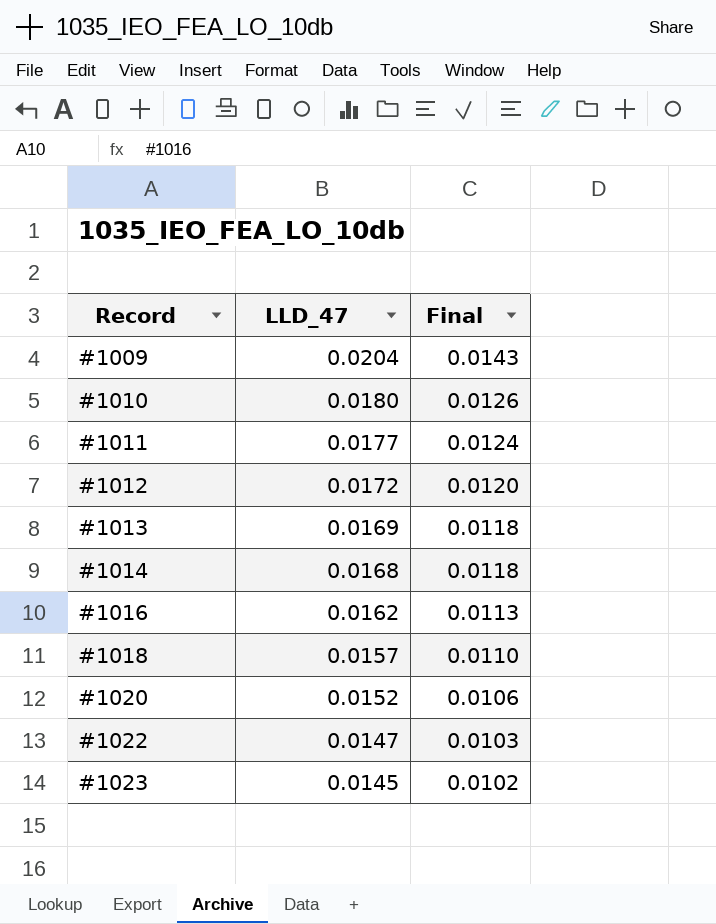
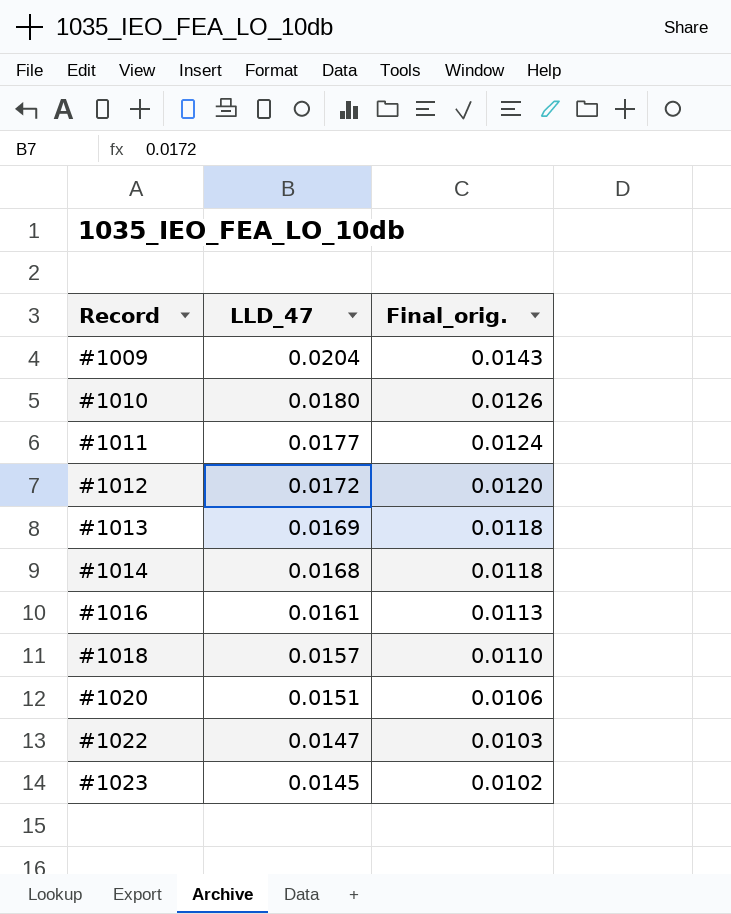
column name: Final -> Final_orig.
#1016 | LLD_47: 0.0162 -> 0.0161
#1020 | LLD_47: 0.0152 -> 0.0151

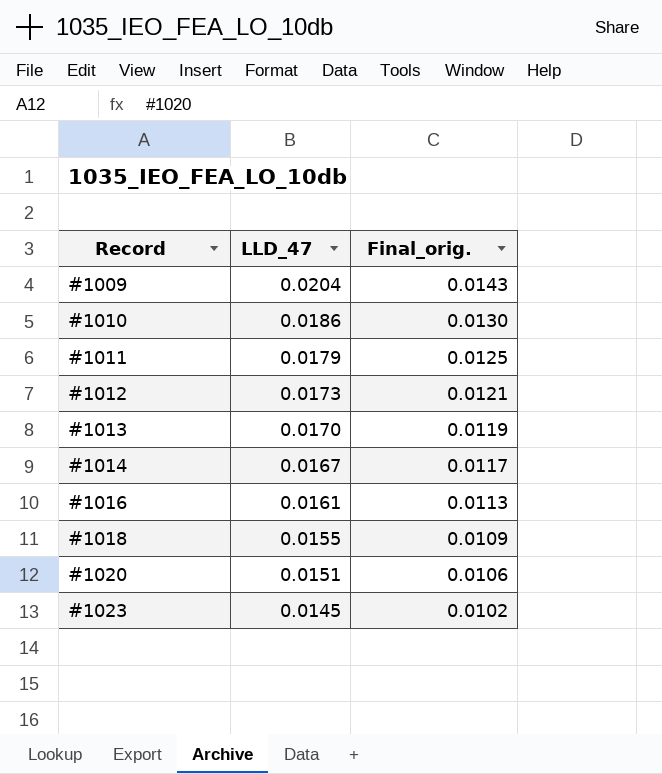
row #1022: 0.0147 | 0.0103 -> none
#1010 | LLD_47: 0.0180 -> 0.0186
#1010 | Final_orig.: 0.0126 -> 0.0130
#1011 | LLD_47: 0.0177 -> 0.0179
#1011 | Final_orig.: 0.0124 -> 0.0125
#1012 | LLD_47: 0.0172 -> 0.0173
#1012 | Final_orig.: 0.0120 -> 0.0121
#1013 | LLD_47: 0.0169 -> 0.0170
#1013 | Final_orig.: 0.0118 -> 0.0119
#1014 | LLD_47: 0.0168 -> 0.0167
#1014 | Final_orig.: 0.0118 -> 0.0117
#1018 | LLD_47: 0.0157 -> 0.0155
#1018 | Final_orig.: 0.0110 -> 0.0109

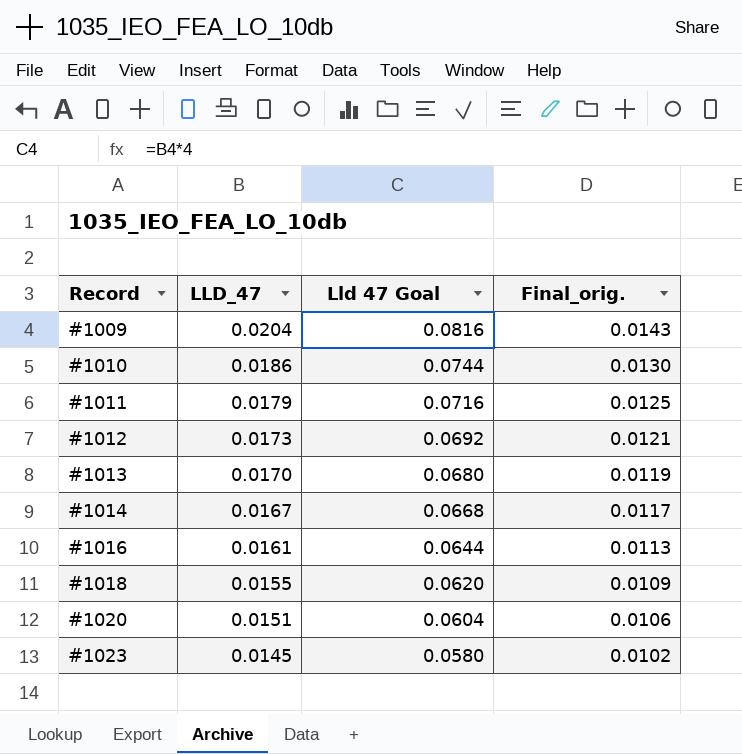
column Lld 47 Goal | formula: none -> [LLD_47] * 4

